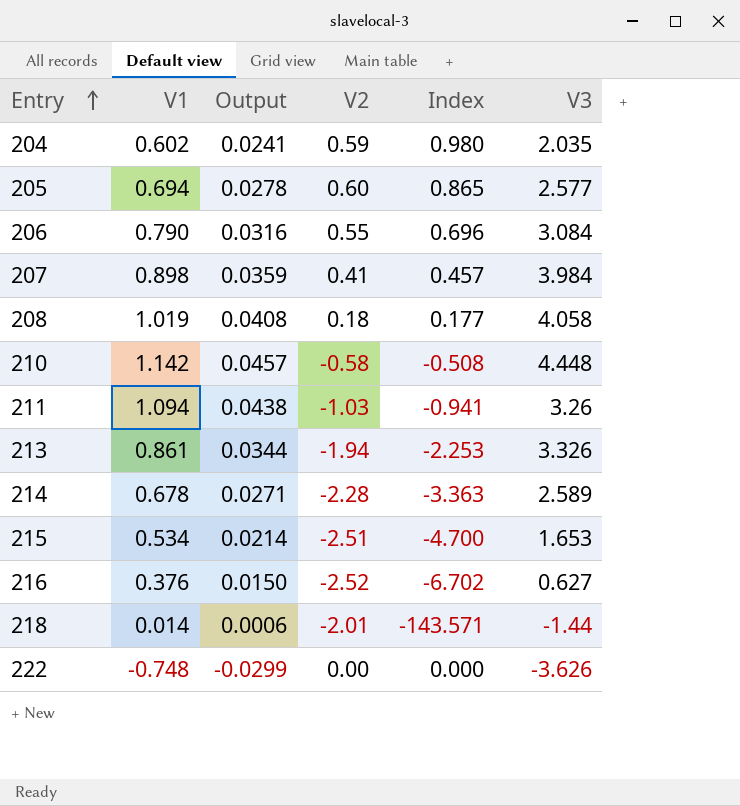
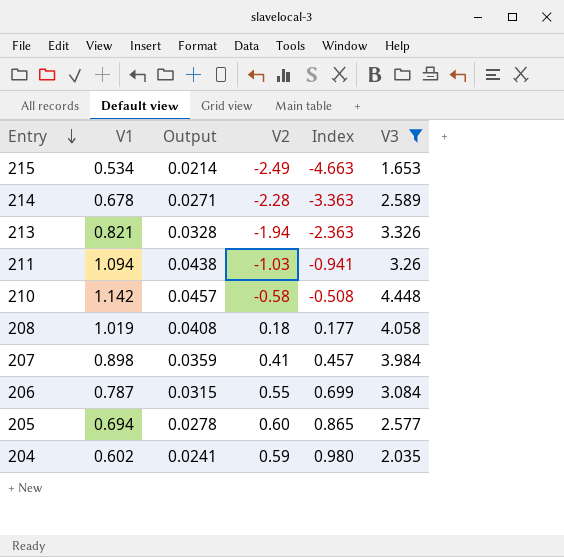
filter: none -> V3 >= 1.653
row order: Entry ascending -> Entry descending
215 | V2: -2.51 -> -2.49
215 | Index: -4.700 -> -4.663
213 | V1: 0.861 -> 0.821
213 | Output: 0.0344 -> 0.0328
213 | Index: -2.253 -> -2.363
206 | V1: 0.790 -> 0.787
206 | Output: 0.0316 -> 0.0315
206 | Index: 0.696 -> 0.699

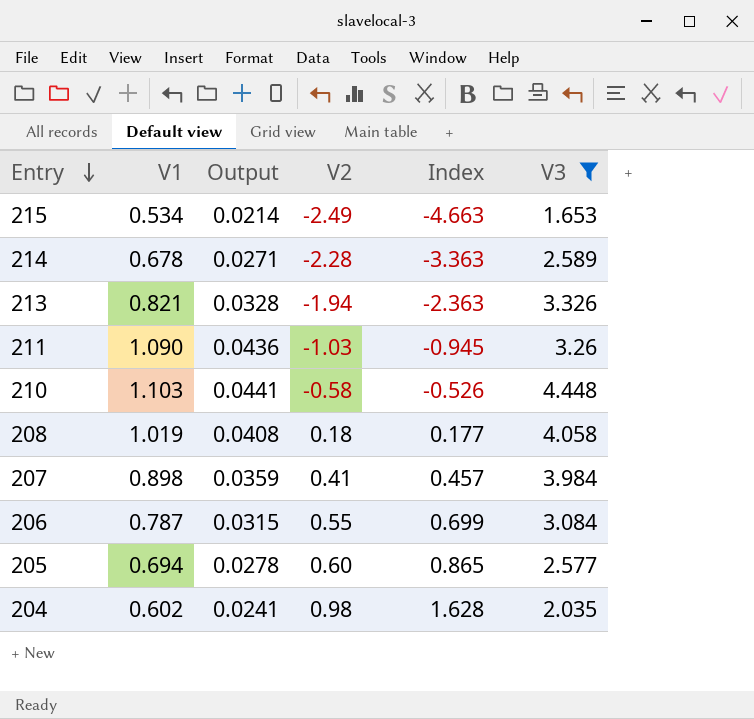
211 | V1: 1.094 -> 1.090
211 | Output: 0.0438 -> 0.0436
211 | Index: -0.941 -> -0.945
210 | V1: 1.142 -> 1.103
210 | Output: 0.0457 -> 0.0441
210 | Index: -0.508 -> -0.526
204 | V2: 0.59 -> 0.98
204 | Index: 0.980 -> 1.628

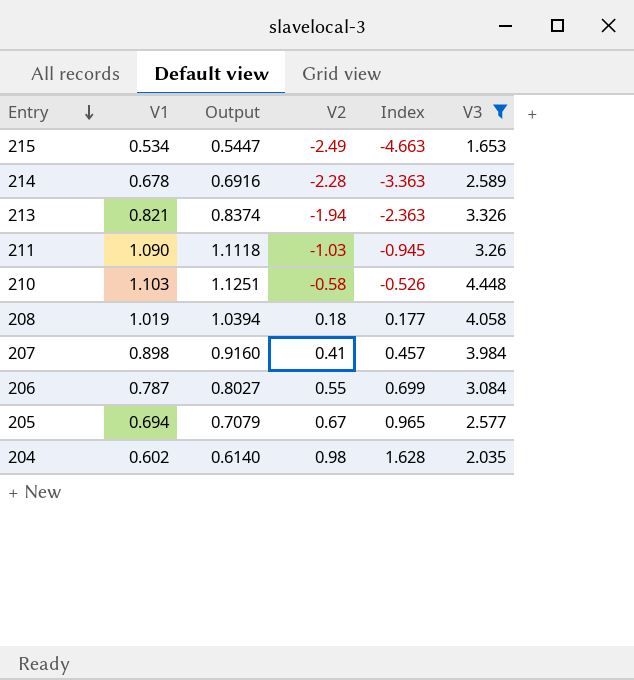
column Output | formula: [V1] * 0.04 -> [V1] * 1.02
205 | V2: 0.60 -> 0.67
205 | Index: 0.865 -> 0.965

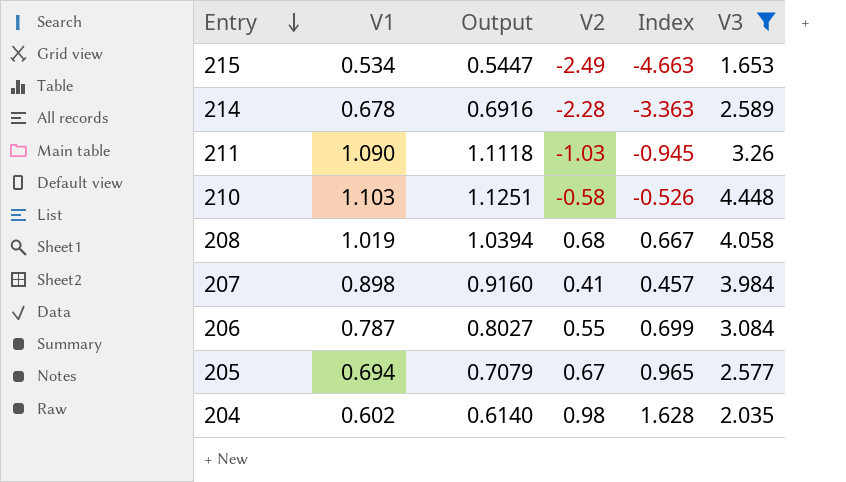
row 213: 0.821 | 0.8374 | -1.94 | -2.363 | 3.326 -> none
208 | V2: 0.18 -> 0.68
208 | Index: 0.177 -> 0.667

